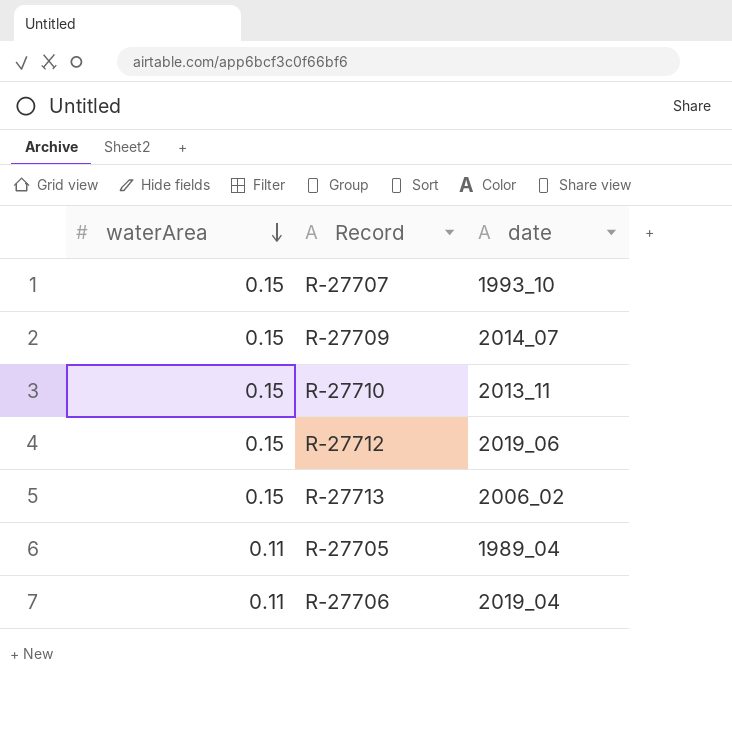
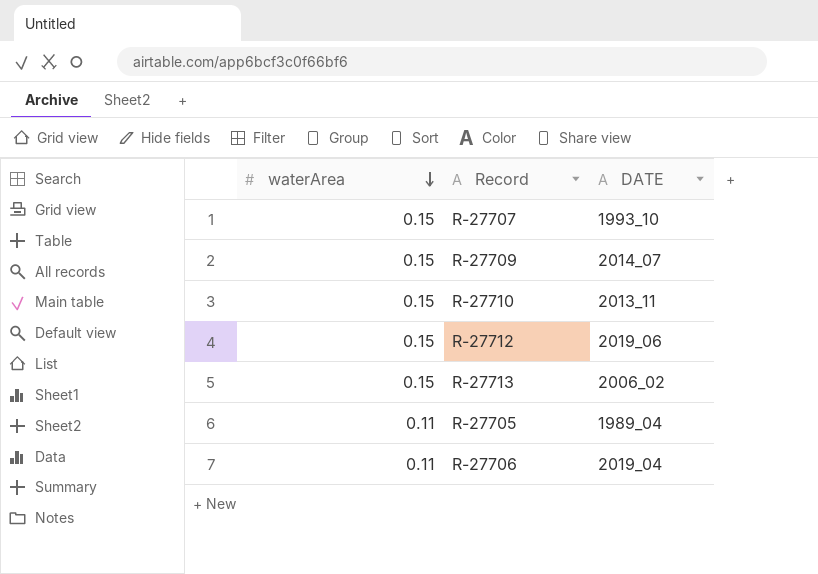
column name: date -> DATE

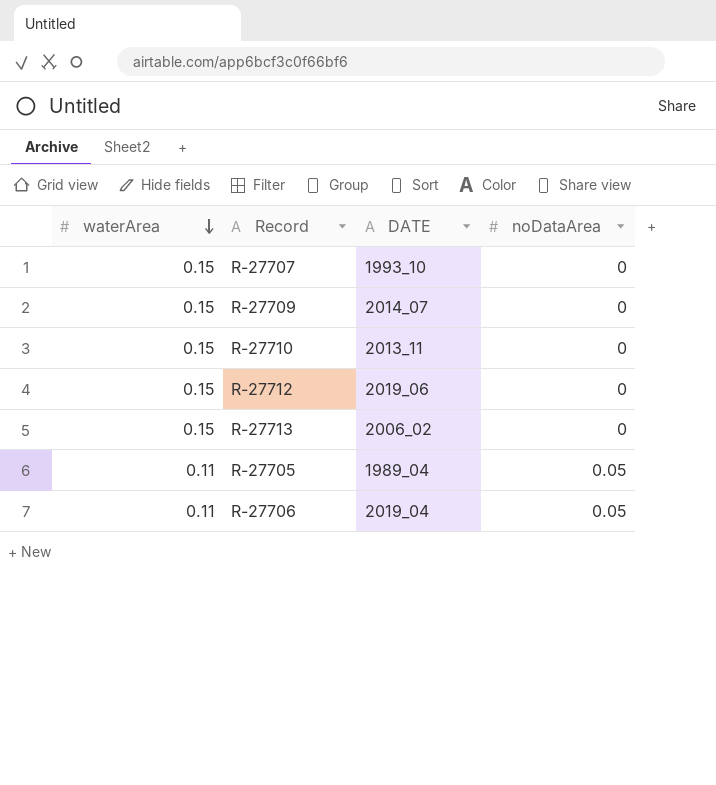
column noDataArea | position: none -> 4

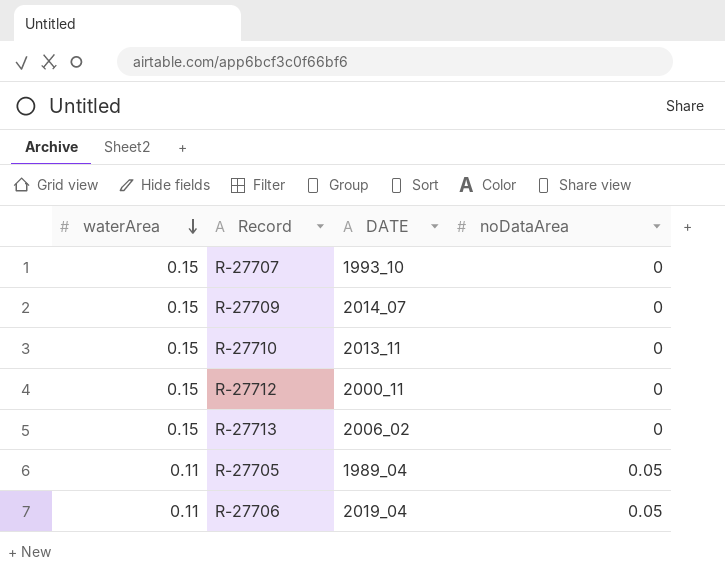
R-27712 | DATE: 2019_06 -> 2000_11

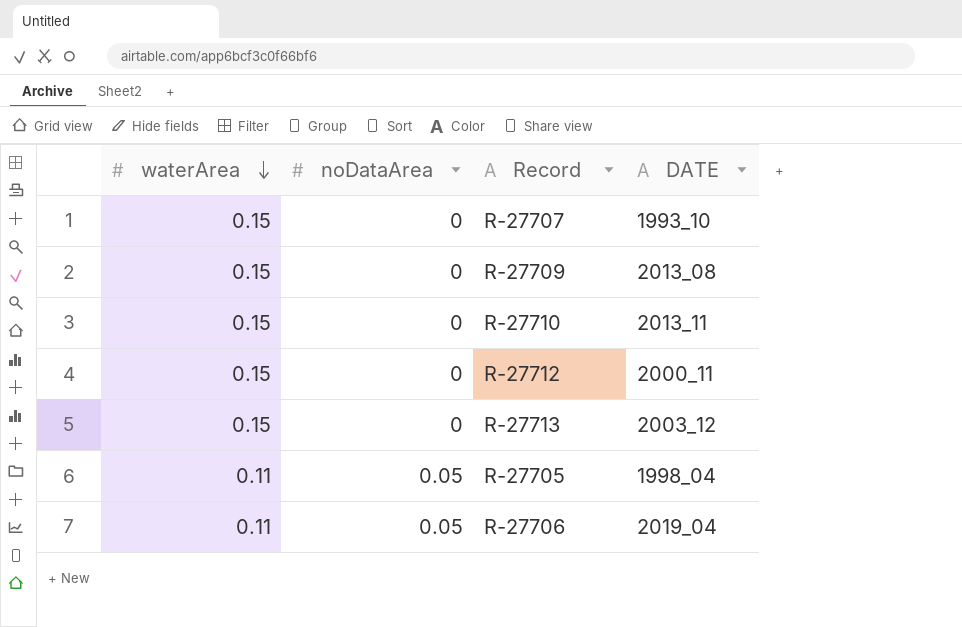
column noDataArea | position: 4 -> 2
R-27709 | DATE: 2014_07 -> 2013_08
R-27713 | DATE: 2006_02 -> 2003_12
R-27705 | DATE: 1989_04 -> 1998_04

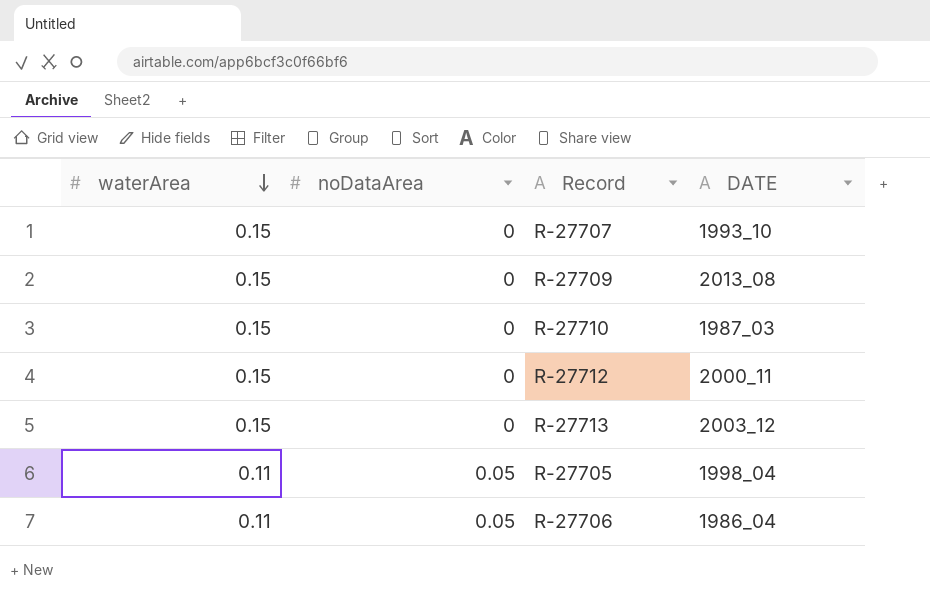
R-27710 | DATE: 2013_11 -> 1987_03
R-27706 | DATE: 2019_04 -> 1986_04

